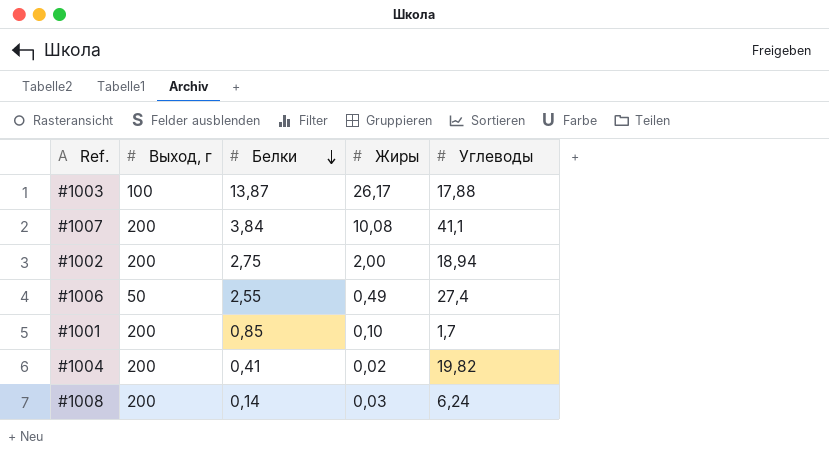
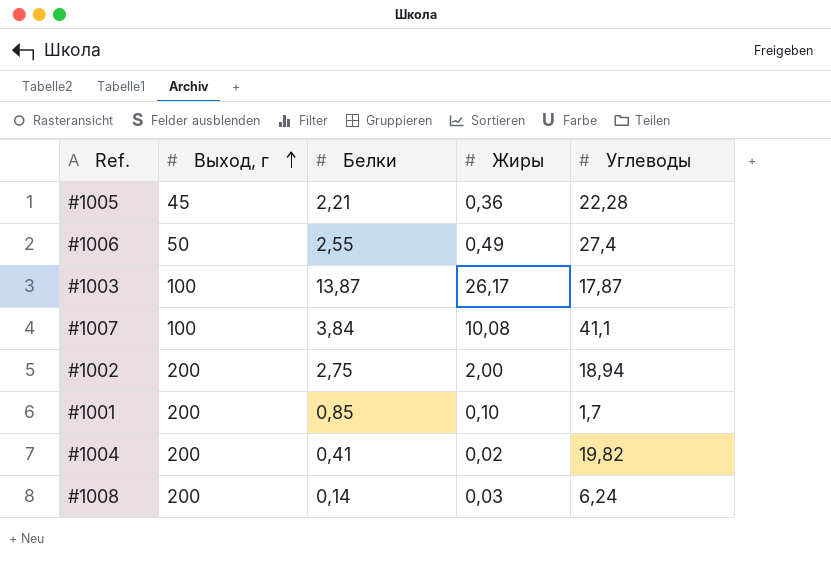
row order: Белки descending -> Выход, г ascending
row #1005: none -> 45 | 2,21 | 0,36 | 22,28
#1003 | Углеводы: 17,88 -> 17,87
#1007 | Выход, г: 200 -> 100

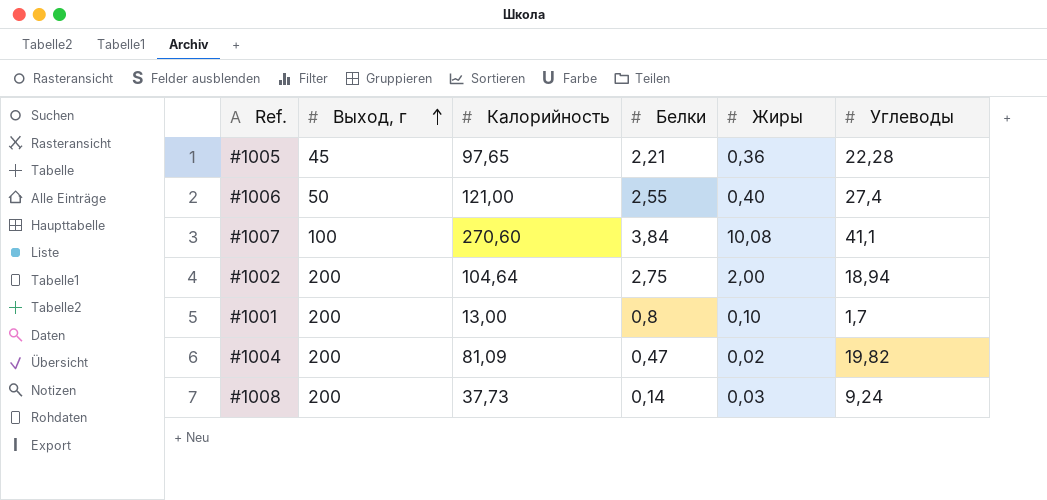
column Калорийность | position: none -> 3
row #1003: 100 | 13,87 | 26,17 | 17,87 -> none
#1006 | Жиры: 0,49 -> 0,40
#1001 | Белки: 0,85 -> 0,8
#1004 | Белки: 0,41 -> 0,47
#1008 | Углеводы: 6,24 -> 9,24

